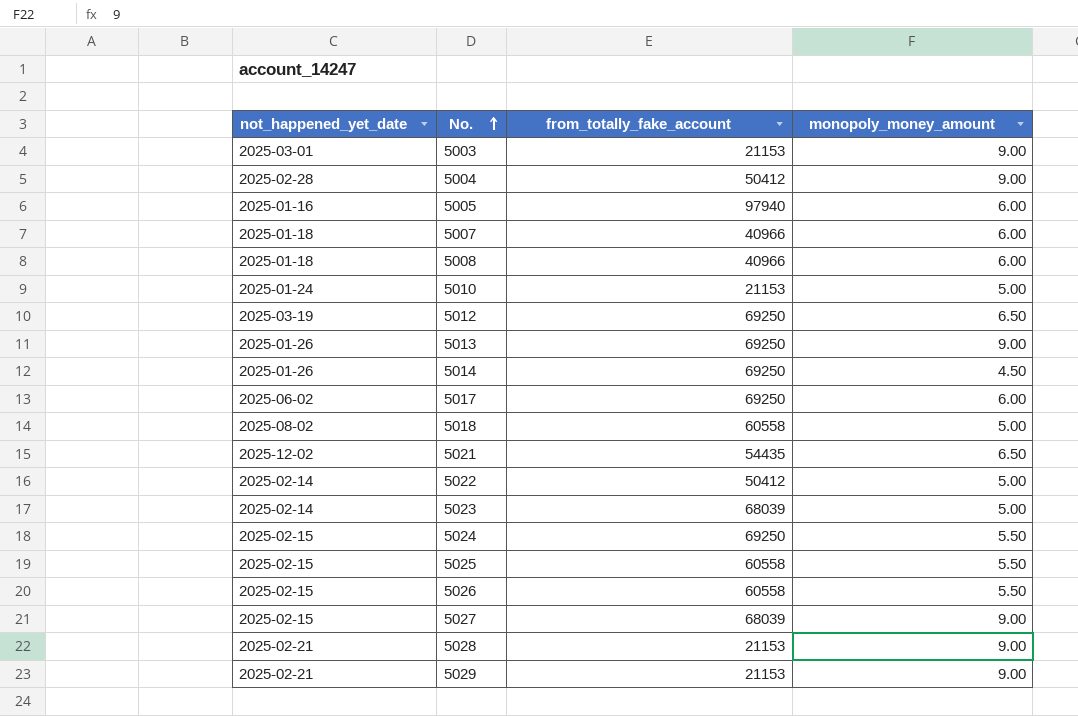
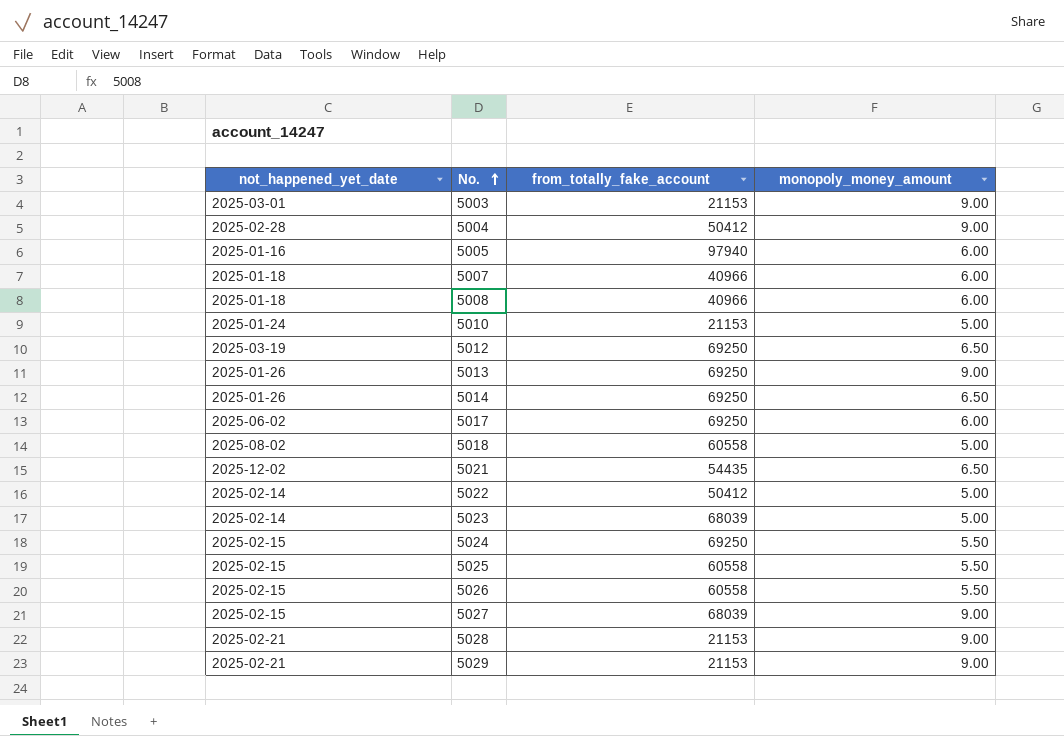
5014 | monopoly_money_amount: 4.50 -> 6.50

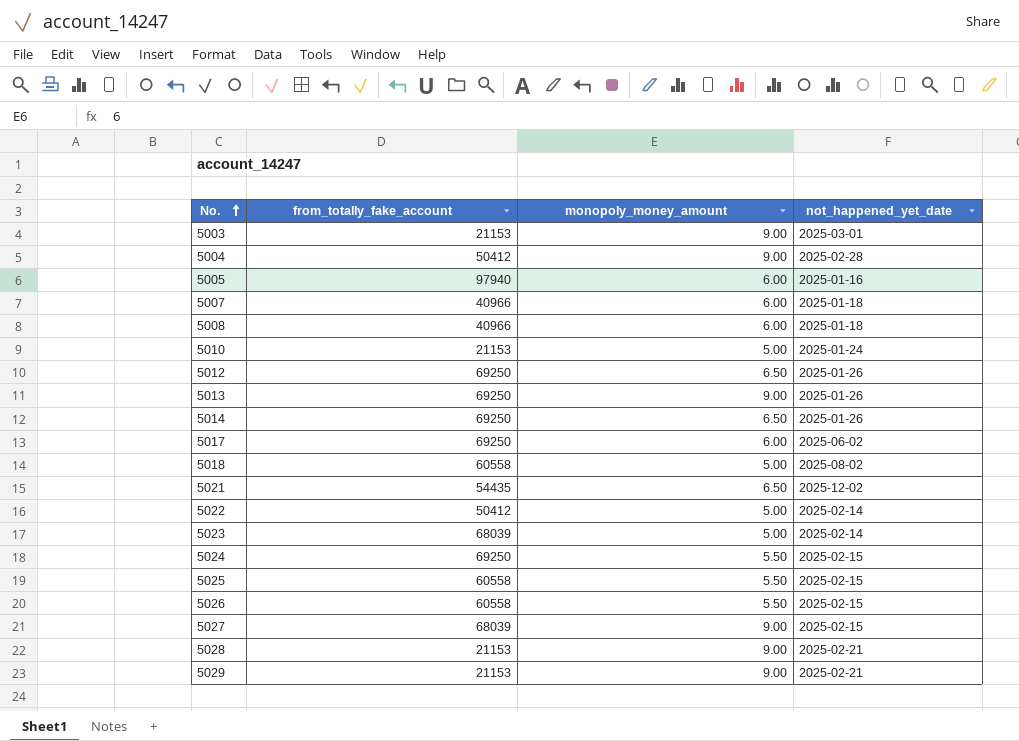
column not_happened_yet_date | position: 1 -> 4
5012 | not_happened_yet_date: 2025-03-19 -> 2025-01-26

